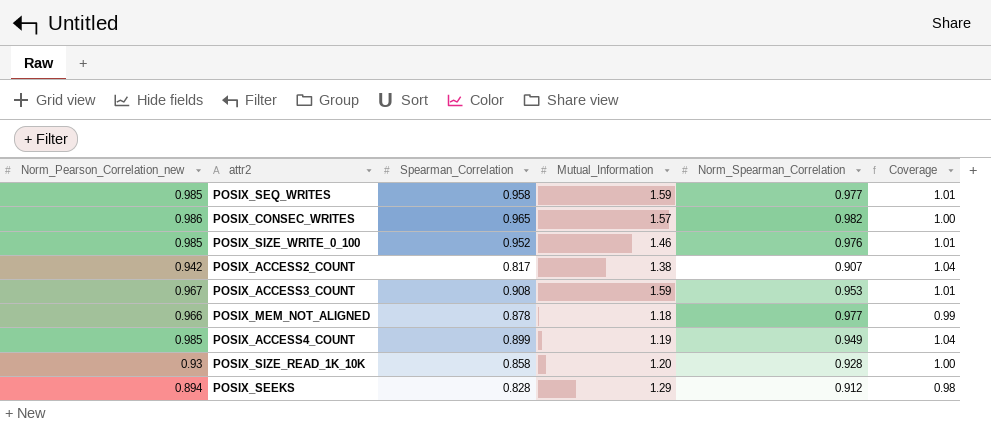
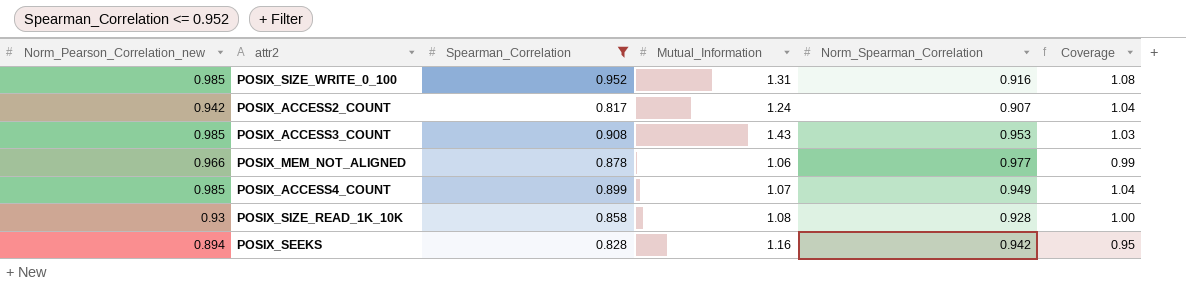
filter: none -> Spearman_Correlation <= 0.952
POSIX_SIZE_WRITE_0_100 | Mutual_Information: 1.46 -> 1.31
POSIX_SIZE_WRITE_0_100 | Norm_Spearman_Correlation: 0.976 -> 0.916
POSIX_SIZE_WRITE_0_100 | Coverage: 1.01 -> 1.08
POSIX_ACCESS2_COUNT | Mutual_Information: 1.38 -> 1.24
POSIX_ACCESS3_COUNT | Norm_Pearson_Correlation_new: 0.967 -> 0.985
POSIX_ACCESS3_COUNT | Mutual_Information: 1.59 -> 1.43
POSIX_ACCESS3_COUNT | Coverage: 1.01 -> 1.03
POSIX_MEM_NOT_ALIGNED | Mutual_Information: 1.18 -> 1.06
POSIX_ACCESS4_COUNT | Mutual_Information: 1.19 -> 1.07
POSIX_SIZE_READ_1K_10K | Mutual_Information: 1.20 -> 1.08
POSIX_SEEKS | Mutual_Information: 1.29 -> 1.16
POSIX_SEEKS | Norm_Spearman_Correlation: 0.912 -> 0.942
POSIX_SEEKS | Coverage: 0.98 -> 0.95

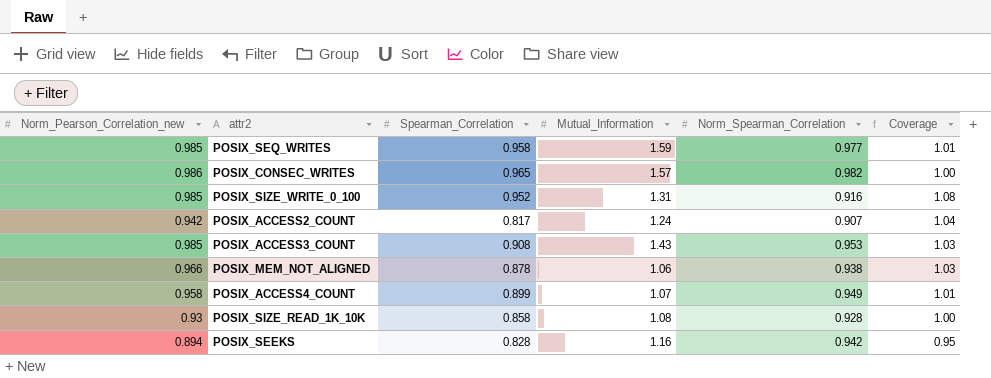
filter: Spearman_Correlation <= 0.952 -> none
POSIX_MEM_NOT_ALIGNED | Norm_Spearman_Correlation: 0.977 -> 0.938
POSIX_MEM_NOT_ALIGNED | Coverage: 0.99 -> 1.03
POSIX_ACCESS4_COUNT | Norm_Pearson_Correlation_new: 0.985 -> 0.958
POSIX_ACCESS4_COUNT | Coverage: 1.04 -> 1.01

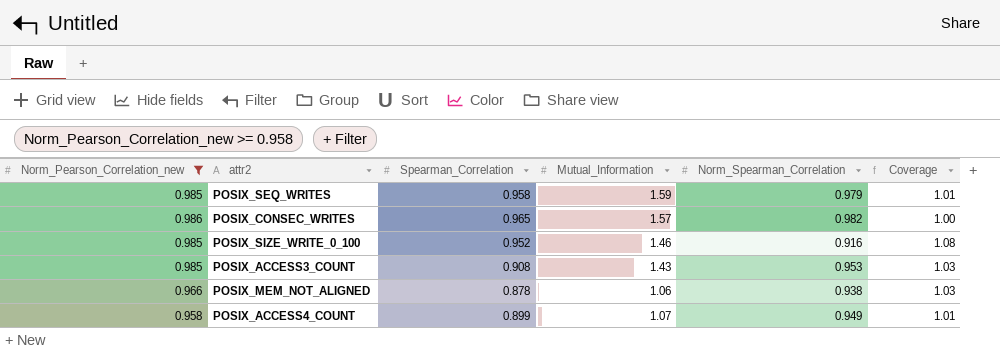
filter: none -> Norm_Pearson_Correlation_new >= 0.958
POSIX_SEQ_WRITES | Norm_Spearman_Correlation: 0.977 -> 0.979
POSIX_SIZE_WRITE_0_100 | Mutual_Information: 1.31 -> 1.46

